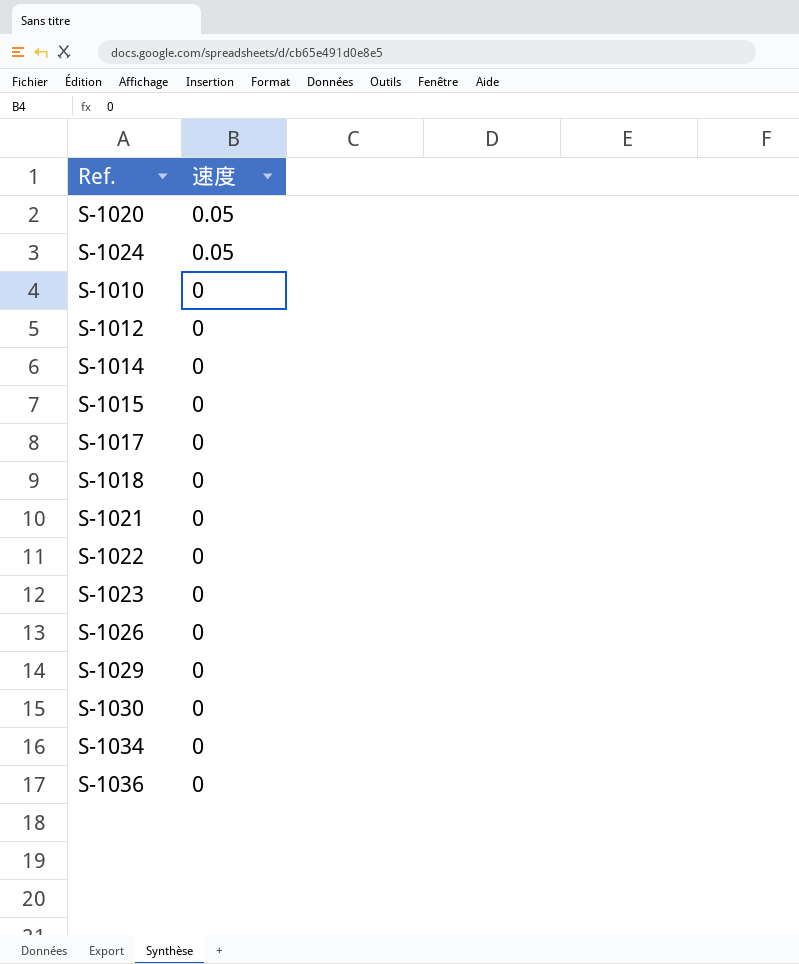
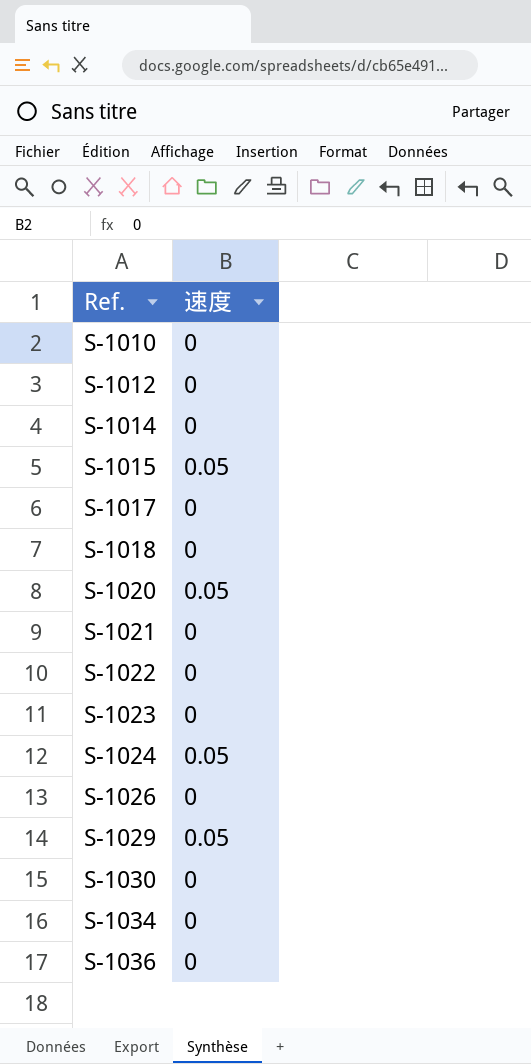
row order: 速度 descending -> Ref. ascending
S-1015 | 速度: 0 -> 0.05
S-1029 | 速度: 0 -> 0.05

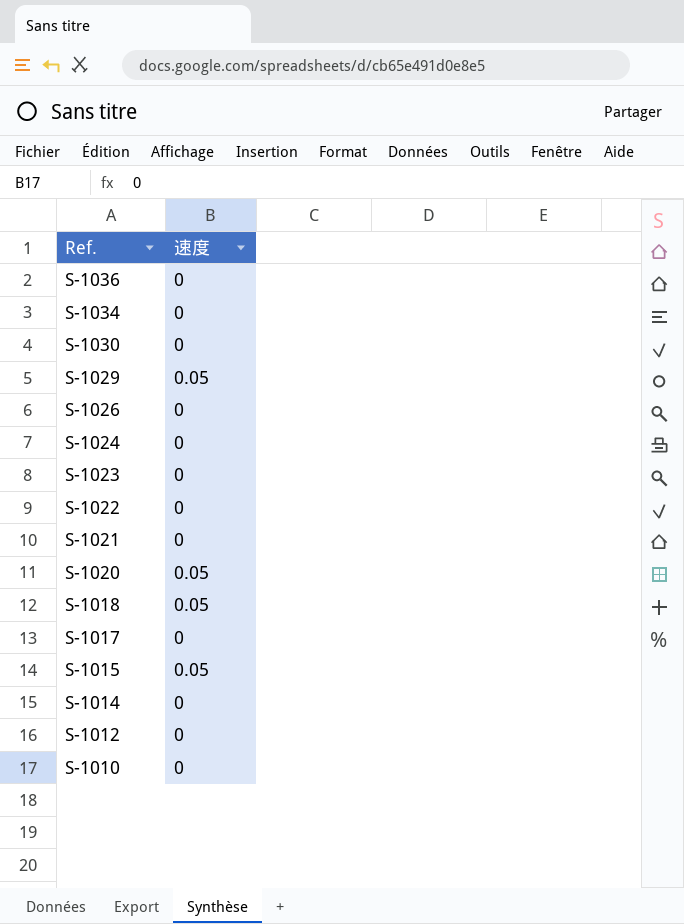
row order: Ref. ascending -> Ref. descending
S-1024 | 速度: 0.05 -> 0
S-1018 | 速度: 0 -> 0.05

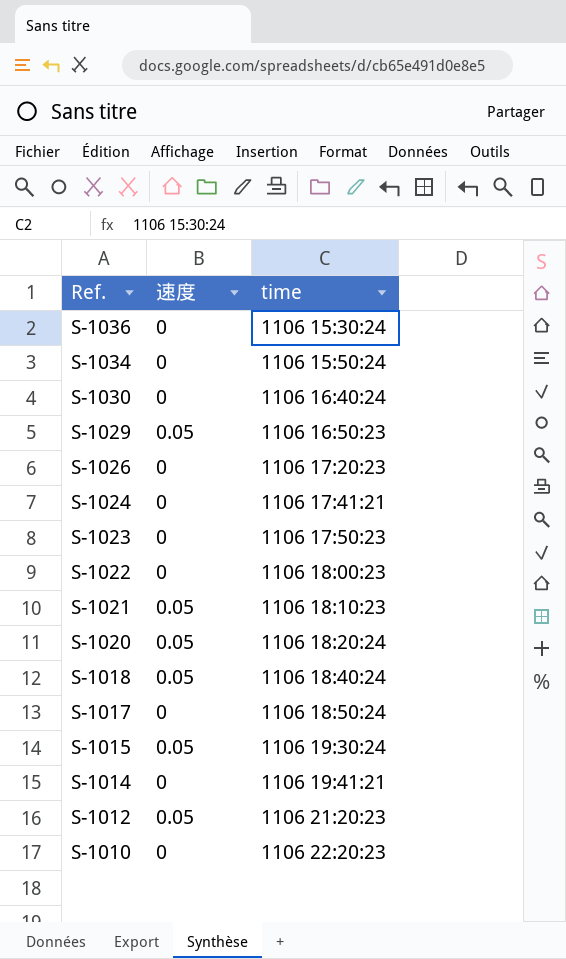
column time | position: none -> 3
S-1021 | 速度: 0 -> 0.05
S-1012 | 速度: 0 -> 0.05

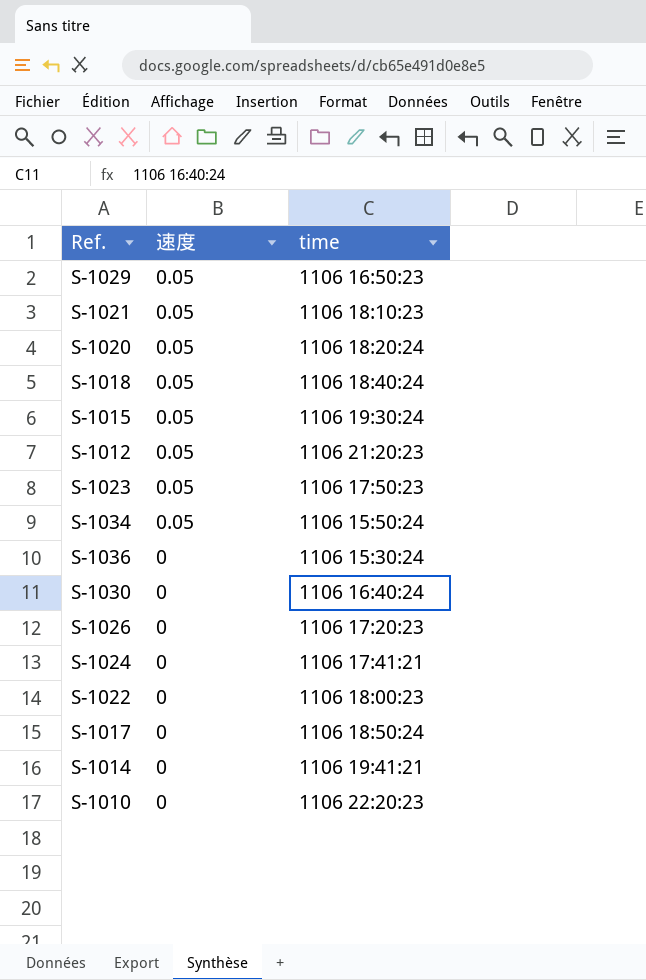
row order: Ref. descending -> 速度 descending
S-1023 | 速度: 0 -> 0.05
S-1034 | 速度: 0 -> 0.05

